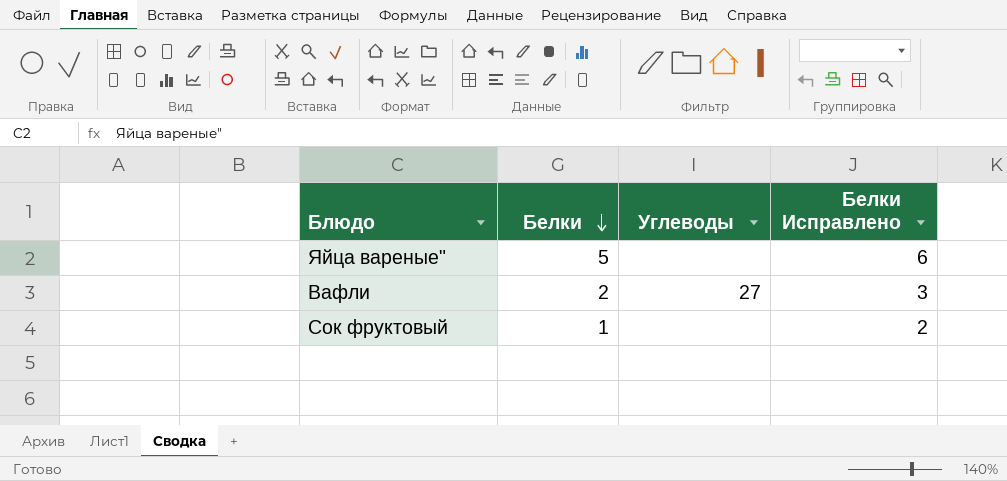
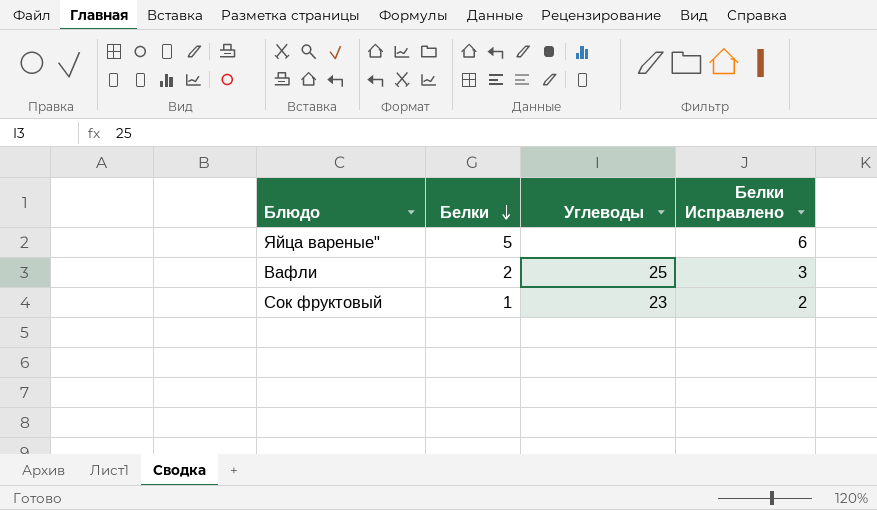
Вафли | Углеводы: 27 -> 25
Сок фруктовый | Углеводы: none -> 23

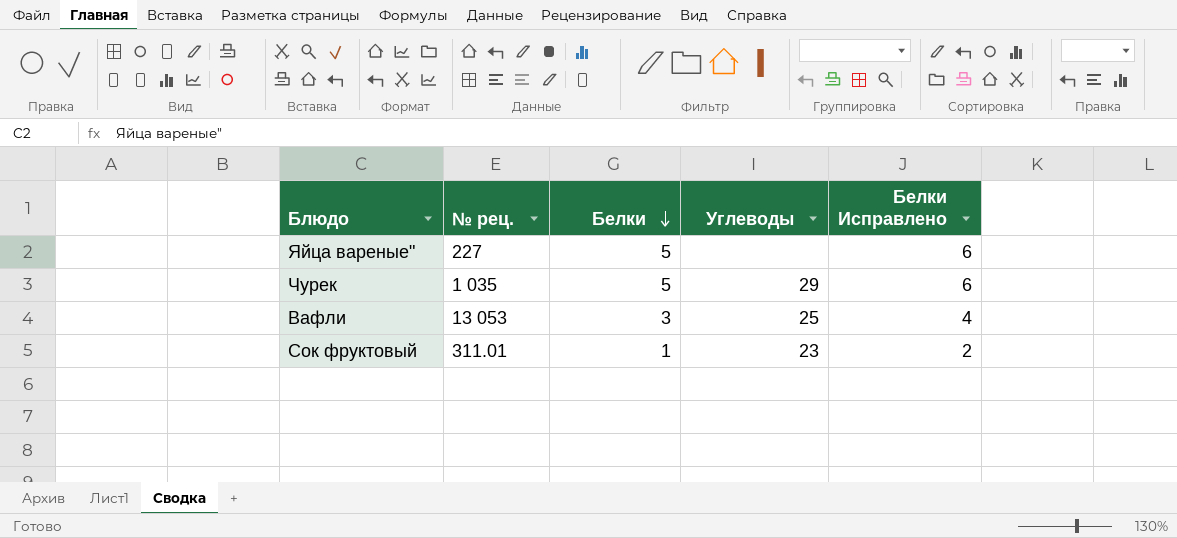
column № рец. | position: none -> 2
row Чурек: none -> 1 035 | 5 | 29 | 6
Вафли | Белки: 2 -> 3
Вафли | Белки Исправлено: 3 -> 4

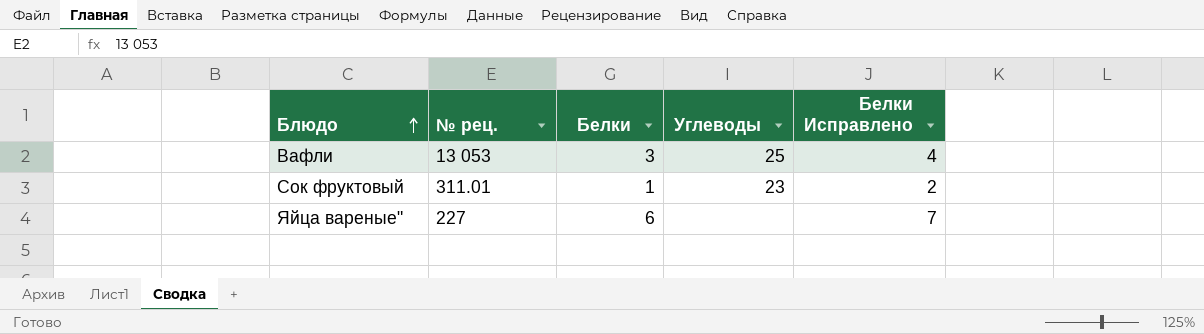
row order: Белки descending -> Блюдо ascending
row Чурек: 1 035 | 5 | 29 | 6 -> none
Яйца вареные" | Белки: 5 -> 6
Яйца вареные" | Белки Исправлено: 6 -> 7

